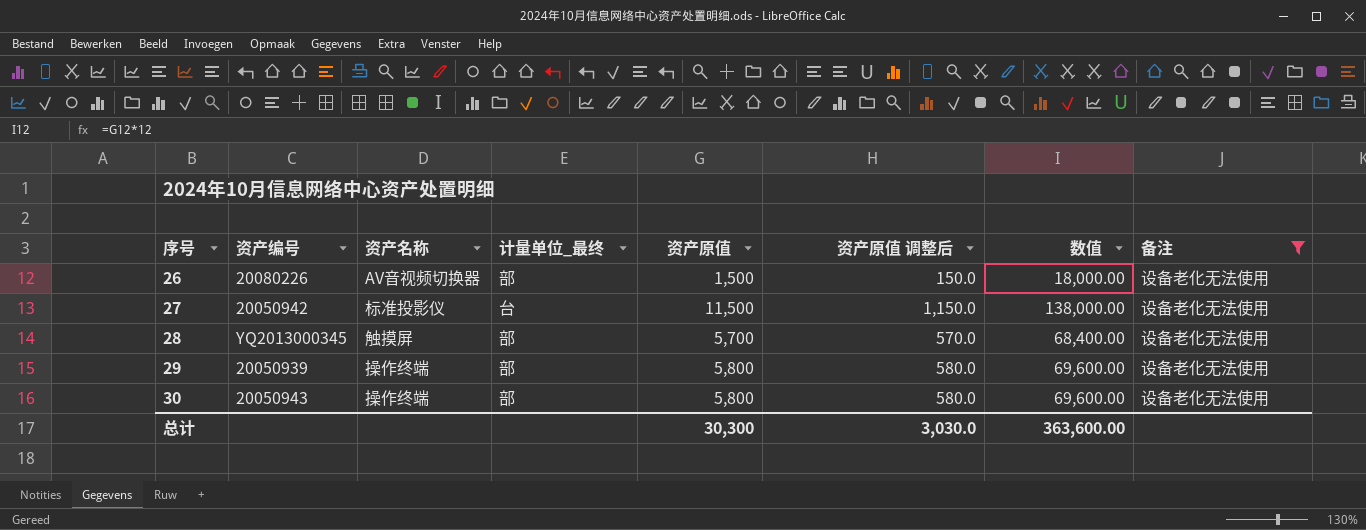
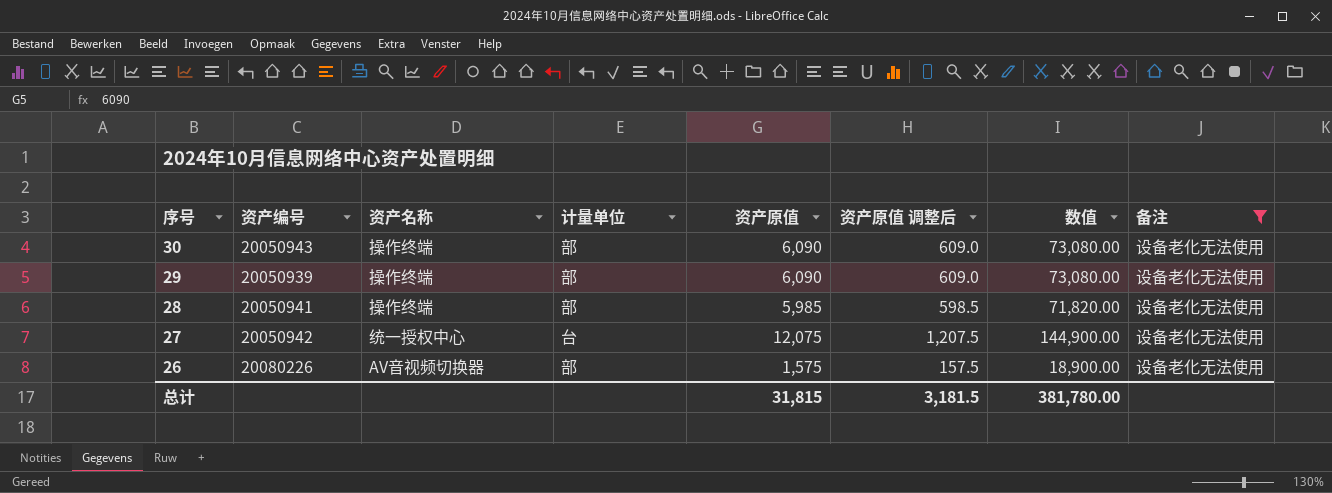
row order: 序号 ascending -> 序号 descending
column name: 计量单位_最终 -> 计量单位
30 | 资产原值: 5,800 -> 6,090
30 | 资产原值 调整后: 580.0 -> 609.0
30 | 数值: 69,600.00 -> 73,080.00
29 | 资产原值: 5,800 -> 6,090
29 | 资产原值 调整后: 580.0 -> 609.0
29 | 数值: 69,600.00 -> 73,080.00
28 | 资产编号: YQ2013000345 -> 20050941
28 | 资产名称: 触摸屏 -> 操作终端
28 | 资产原值: 5,700 -> 5,985
28 | 资产原值 调整后: 570.0 -> 598.5
28 | 数值: 68,400.00 -> 71,820.00
27 | 资产名称: 标准投影仪 -> 统一授权中心
27 | 资产原值: 11,500 -> 12,075
27 | 资产原值 调整后: 1,150.0 -> 1,207.5
27 | 数值: 138,000.00 -> 144,900.00
26 | 资产原值: 1,500 -> 1,575
26 | 资产原值 调整后: 150.0 -> 157.5
26 | 数值: 18,000.00 -> 18,900.00
总计 | 资产原值: 30,300 -> 31,815
总计 | 资产原值 调整后: 3,030.0 -> 3,181.5
总计 | 数值: 363,600.00 -> 381,780.00

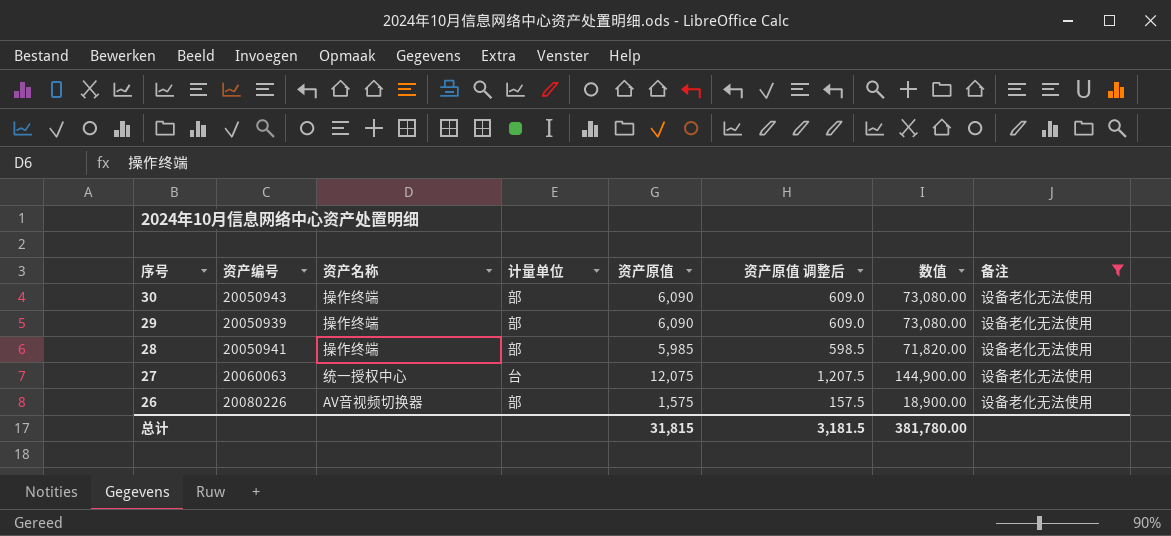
27 | 资产编号: 20050942 -> 20060063

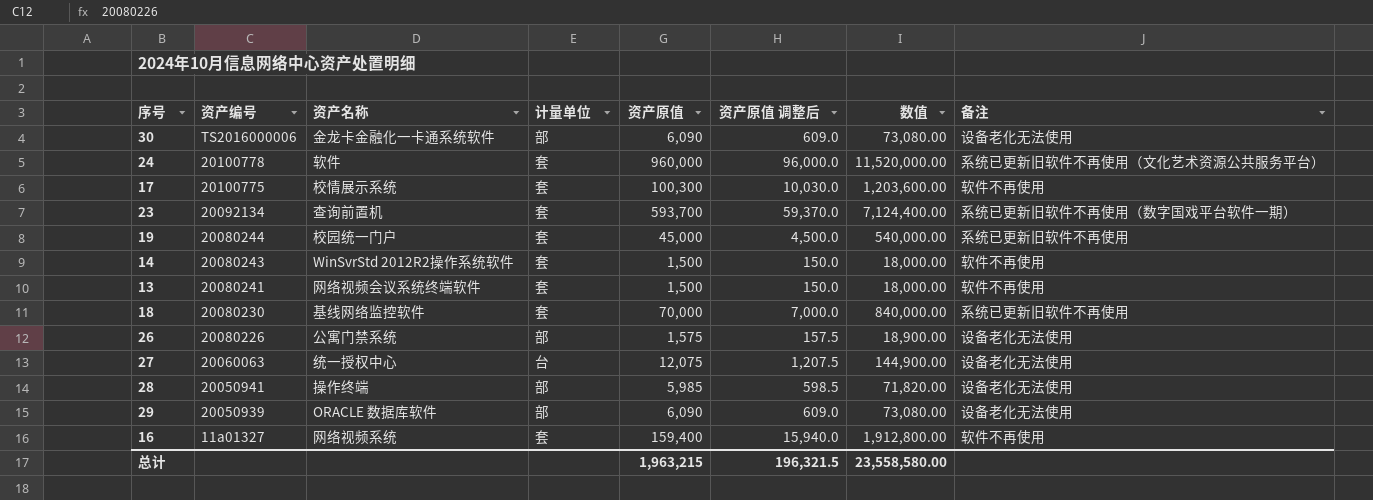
filter: 备注 = 设备老化无法使用 -> none
row order: 序号 descending -> 资产编号 descending
30 | 资产编号: 20050943 -> TS2016000006
30 | 资产名称: 操作终端 -> 金龙卡金融化一卡通系统软件
26 | 资产名称: AV音视频切换器 -> 公寓门禁系统
29 | 资产名称: 操作终端 -> ORACLE 数据库软件
总计 | 资产原值: 31,815 -> 1,963,215
总计 | 资产原值 调整后: 3,181.5 -> 196,321.5
总计 | 数值: 381,780.00 -> 23,558,580.00

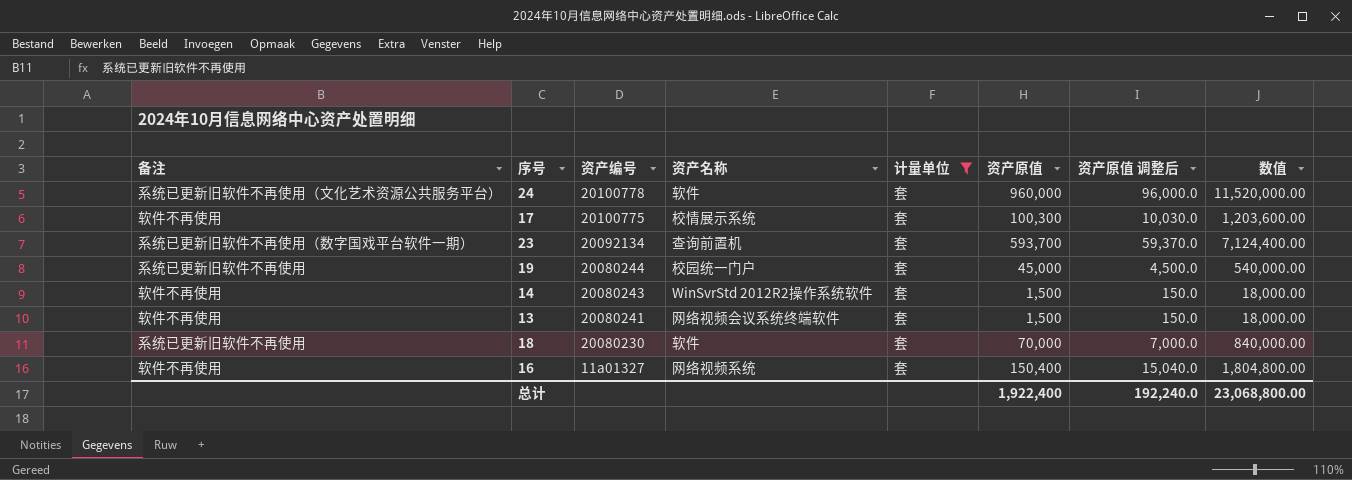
filter: none -> 计量单位 = 套
column 备注 | position: 8 -> 1
18 | 资产名称: 基线网络监控软件 -> 软件
16 | 资产原值: 159,400 -> 150,400
16 | 资产原值 调整后: 15,940.0 -> 15,040.0
16 | 数值: 1,912,800.00 -> 1,804,800.00
总计 | 资产原值: 1,963,215 -> 1,922,400
总计 | 资产原值 调整后: 196,321.5 -> 192,240.0
总计 | 数值: 23,558,580.00 -> 23,068,800.00

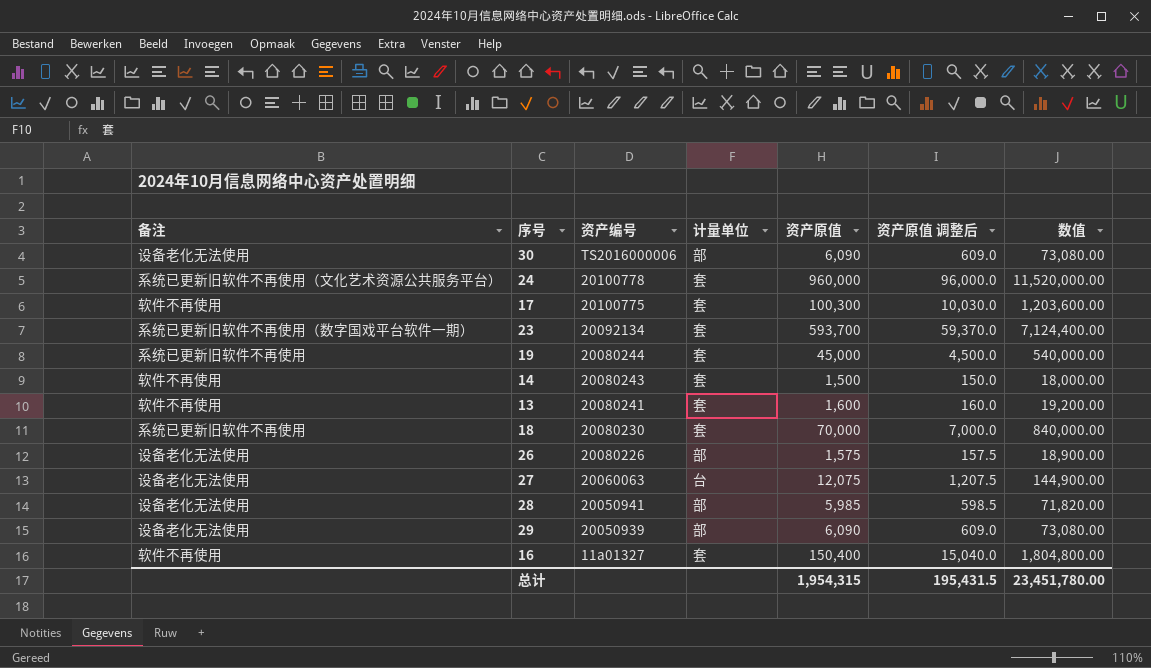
filter: 计量单位 = 套 -> none
column 资产名称 | position: 4 -> none
13 | 资产原值: 1,500 -> 1,600
13 | 资产原值 调整后: 150.0 -> 160.0
13 | 数值: 18,000.00 -> 19,200.00
总计 | 资产原值: 1,922,400 -> 1,954,315
总计 | 资产原值 调整后: 192,240.0 -> 195,431.5
总计 | 数值: 23,068,800.00 -> 23,451,780.00

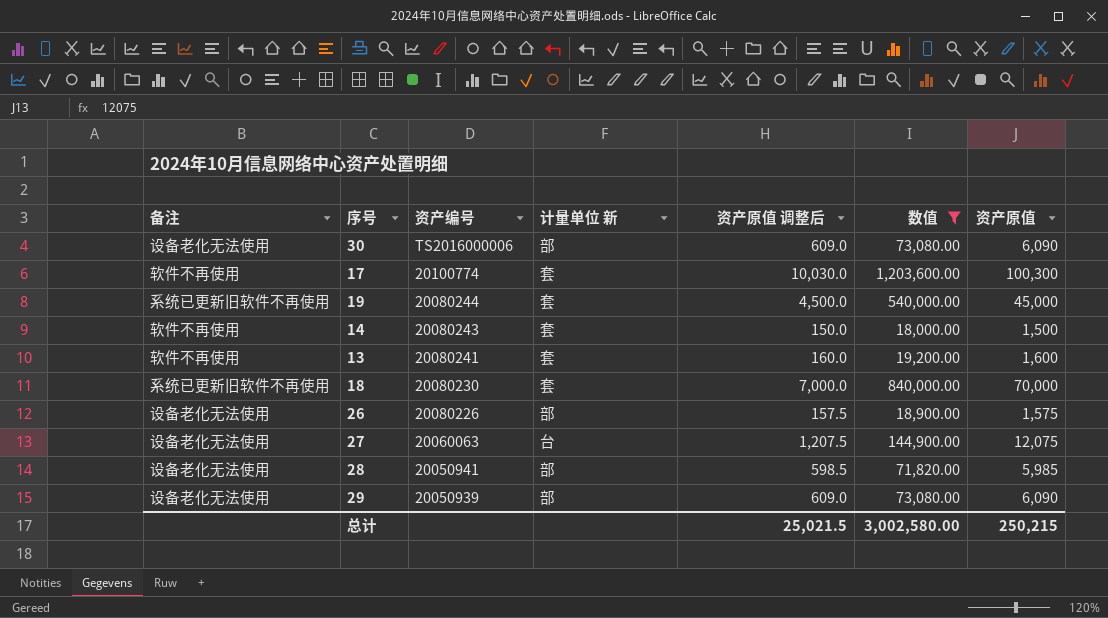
filter: none -> 数值 <= 1,203,600.00
column name: 计量单位 -> 计量单位 新
column 资产原值 | position: 5 -> 7
17 | 资产编号: 20100775 -> 20100774
总计 | 资产原值 调整后: 195,431.5 -> 25,021.5
总计 | 数值: 23,451,780.00 -> 3,002,580.00
总计 | 资产原值: 1,954,315 -> 250,215

